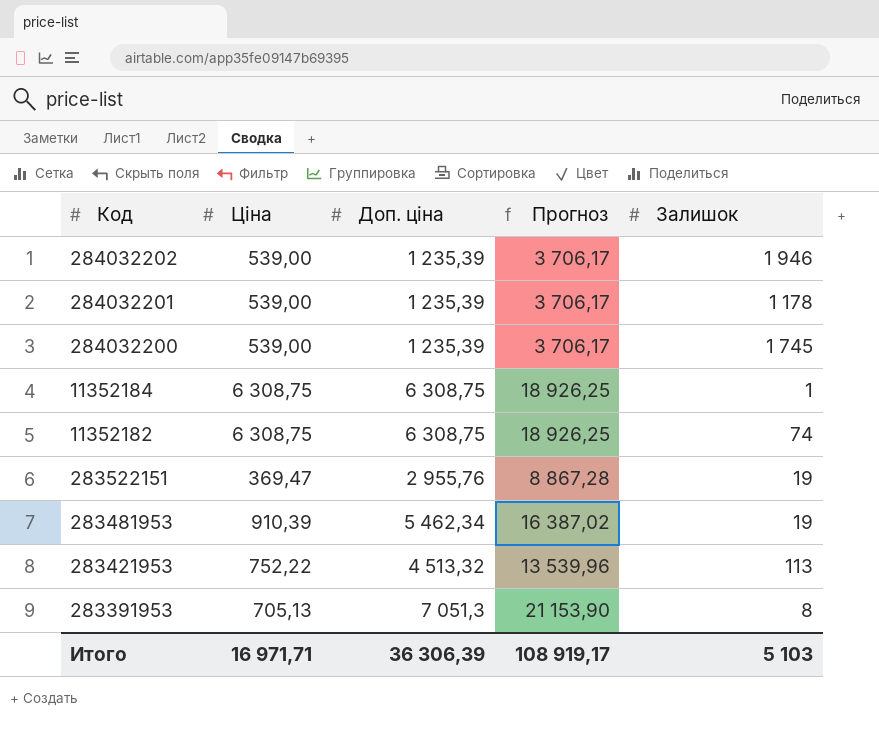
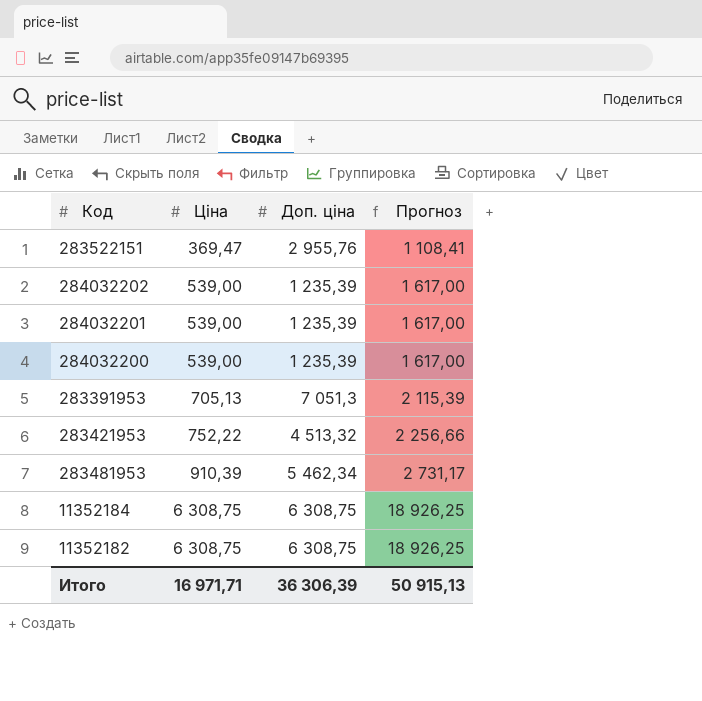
row order: none -> Ціна ascending
column Залишок | position: 5 -> none
column Прогноз | formula: [Доп. ціна] * 3 -> [Ціна] * 3
Итого | Прогноз: 108 919,17 -> 50 915,13

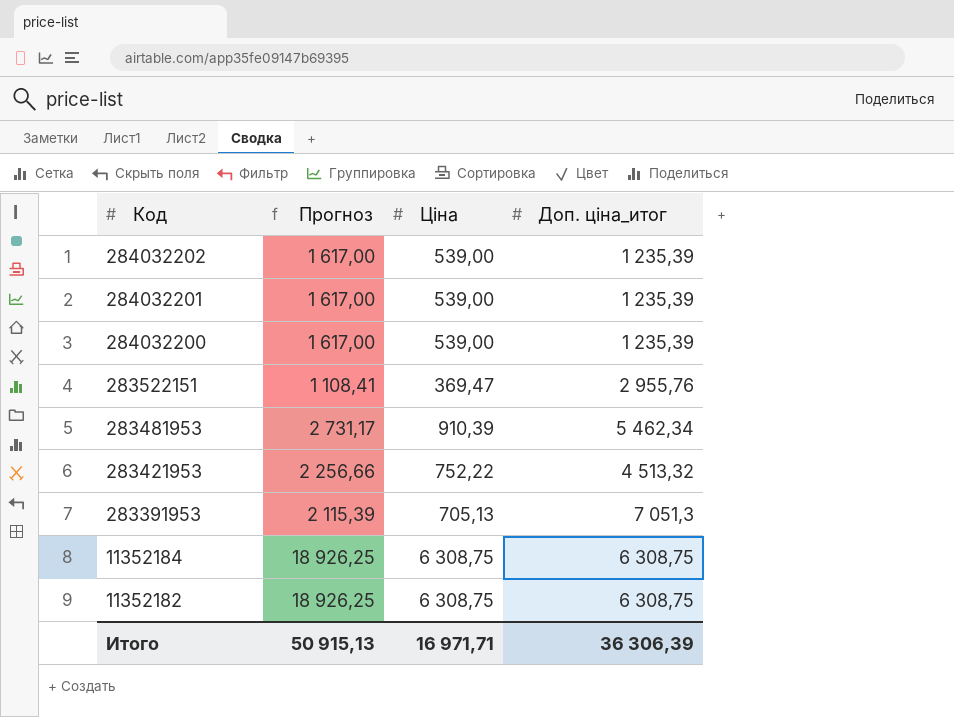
row order: Ціна ascending -> Код descending
column Прогноз | position: 4 -> 2
column name: Доп. ціна -> Доп. ціна_итог

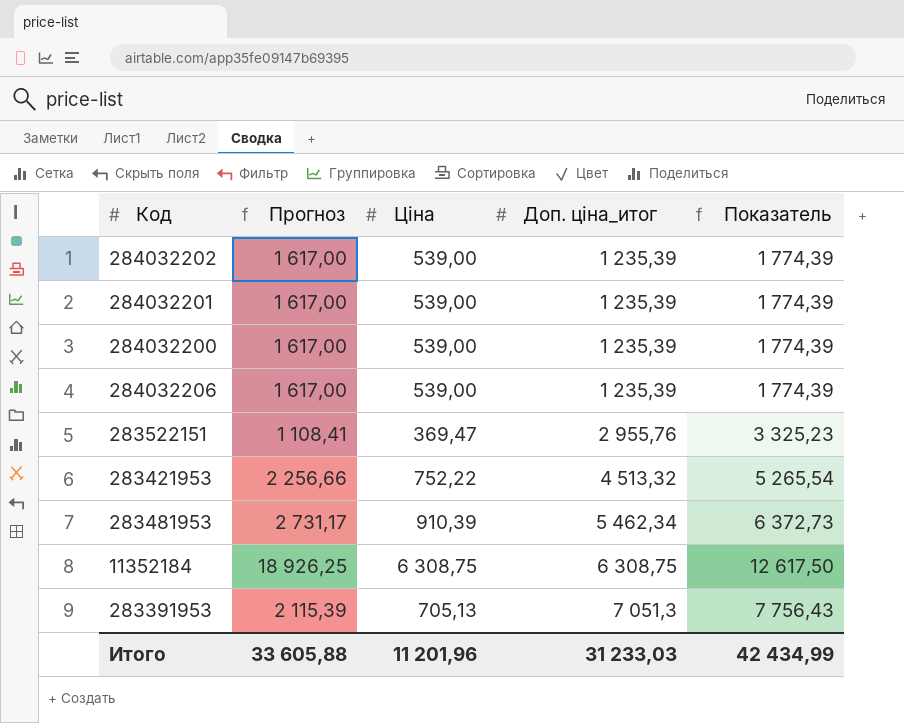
row order: Код descending -> Доп. ціна_итог ascending
column Показатель | formula: none -> [Ціна] + [Доп. ціна_итог]
row 11352182: 18 926,25 | 6 308,75 | 6 308,75 -> none
row 284032206: none -> 1 617,00 | 539,00 | 1 235,39 | 1 774,39
Итого | Прогноз: 50 915,13 -> 33 605,88
Итого | Ціна: 16 971,71 -> 11 201,96
Итого | Доп. ціна_итог: 36 306,39 -> 31 233,03

